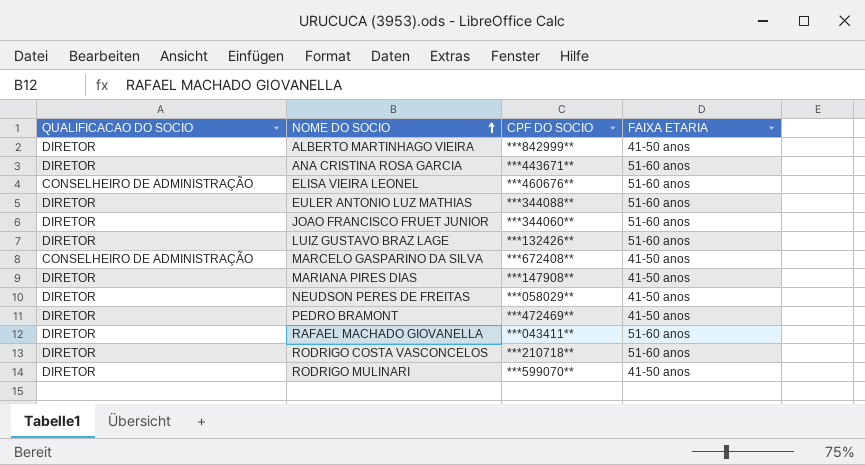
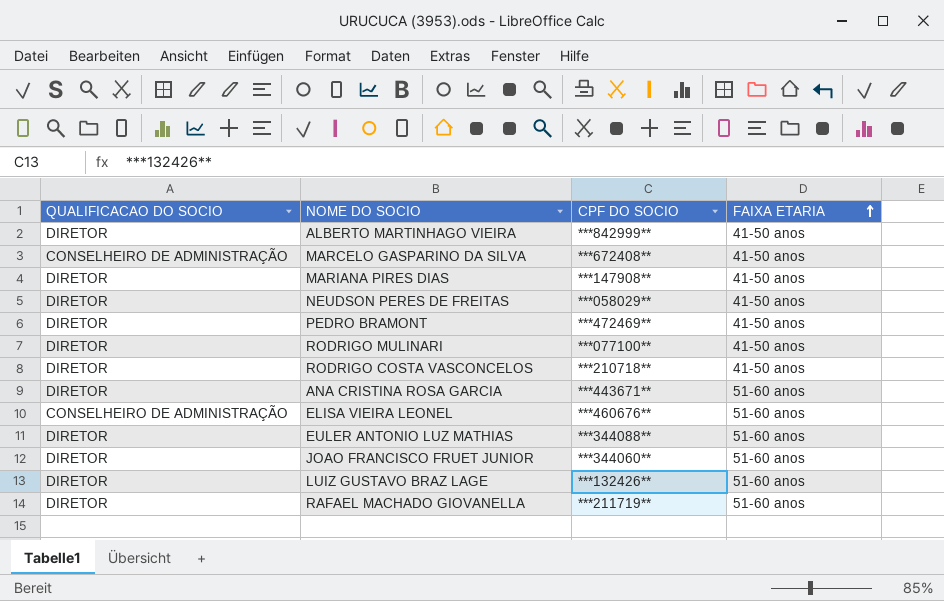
row order: NOME DO SOCIO ascending -> FAIXA ETARIA ascending
RODRIGO MULINARI | CPF DO SOCIO: ***599070** -> ***077100**
RODRIGO COSTA VASCONCELOS | FAIXA ETARIA: 51-60 anos -> 41-50 anos
RAFAEL MACHADO GIOVANELLA | CPF DO SOCIO: ***043411** -> ***211719**

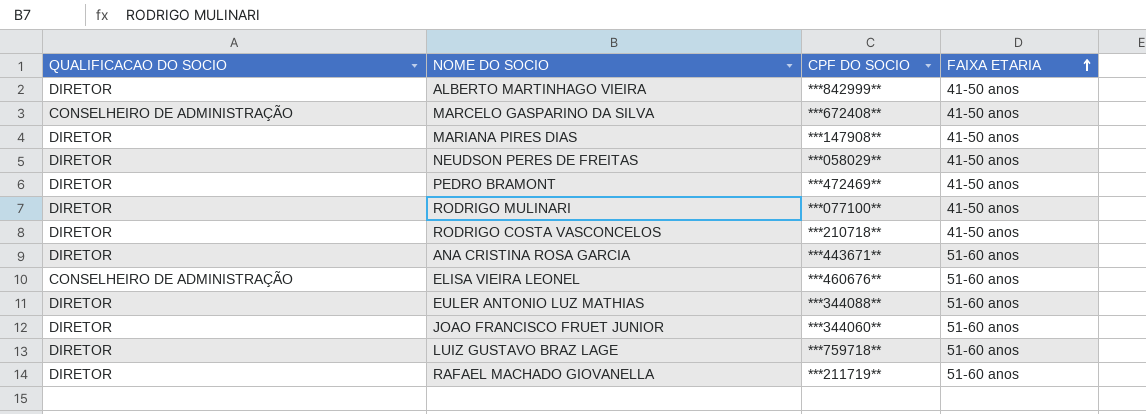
LUIZ GUSTAVO BRAZ LAGE | CPF DO SOCIO: ***132426** -> ***759718**

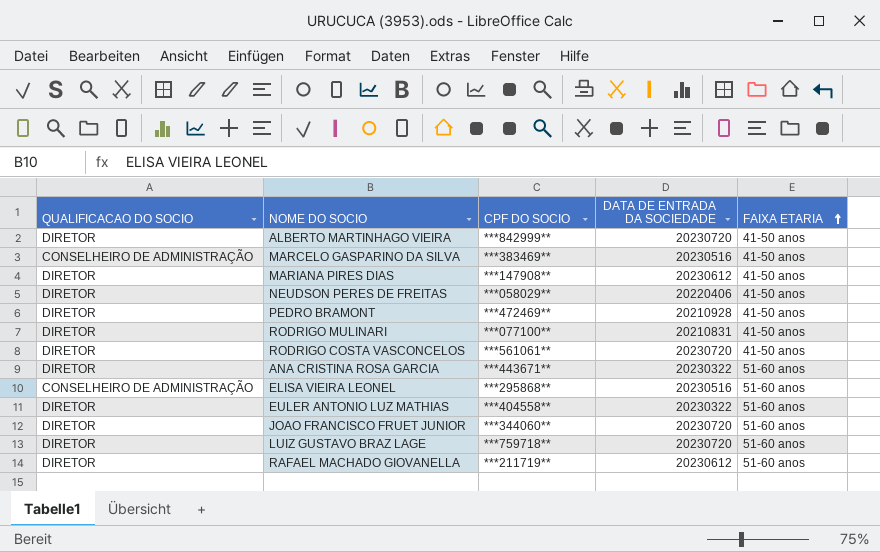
column DATA DE ENTRADA DA SOCIEDADE | position: none -> 4
MARCELO GASPARINO DA SILVA | CPF DO SOCIO: ***672408** -> ***383469**
RODRIGO COSTA VASCONCELOS | CPF DO SOCIO: ***210718** -> ***561061**
ELISA VIEIRA LEONEL | CPF DO SOCIO: ***460676** -> ***295868**
EULER ANTONIO LUZ MATHIAS | CPF DO SOCIO: ***344088** -> ***404558**

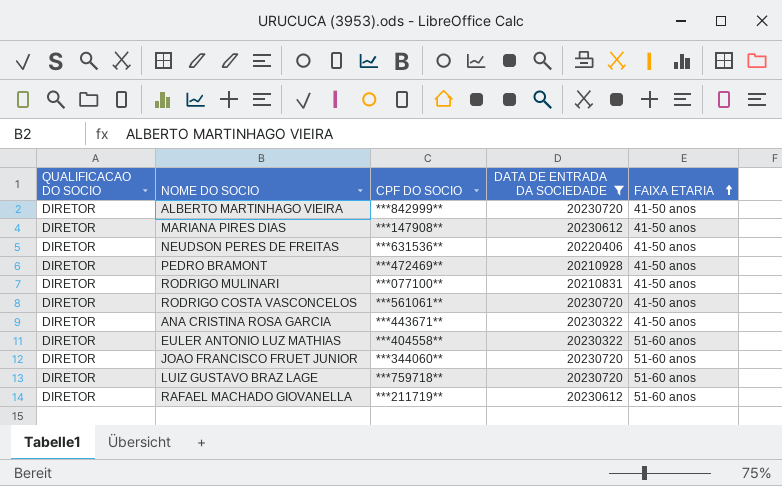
filter: none -> DATA DE ENTRADA DA SOCIEDADE != 20230516
NEUDSON PERES DE FREITAS | CPF DO SOCIO: ***058029** -> ***631536**
ANA CRISTINA ROSA GARCIA | FAIXA ETARIA: 51-60 anos -> 41-50 anos

